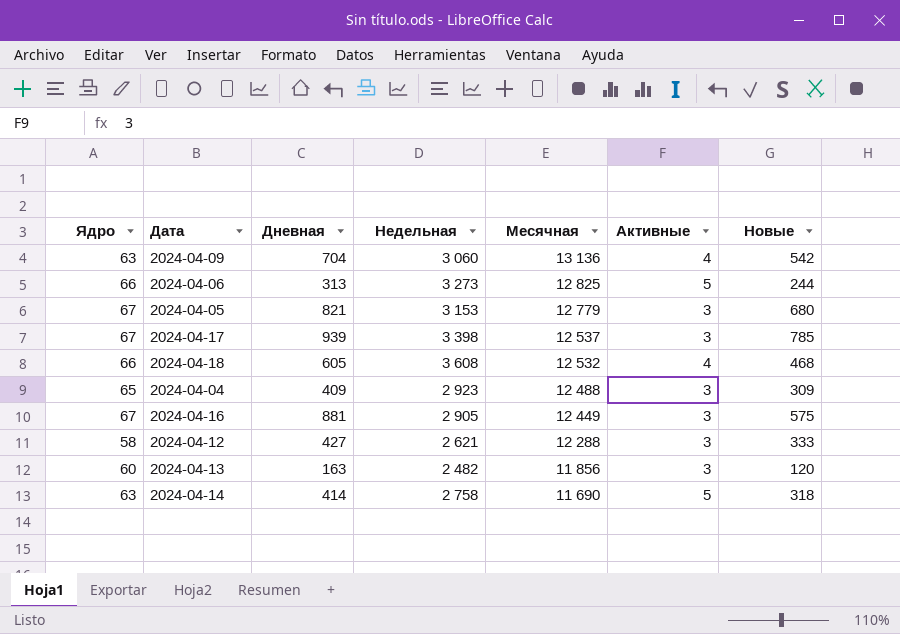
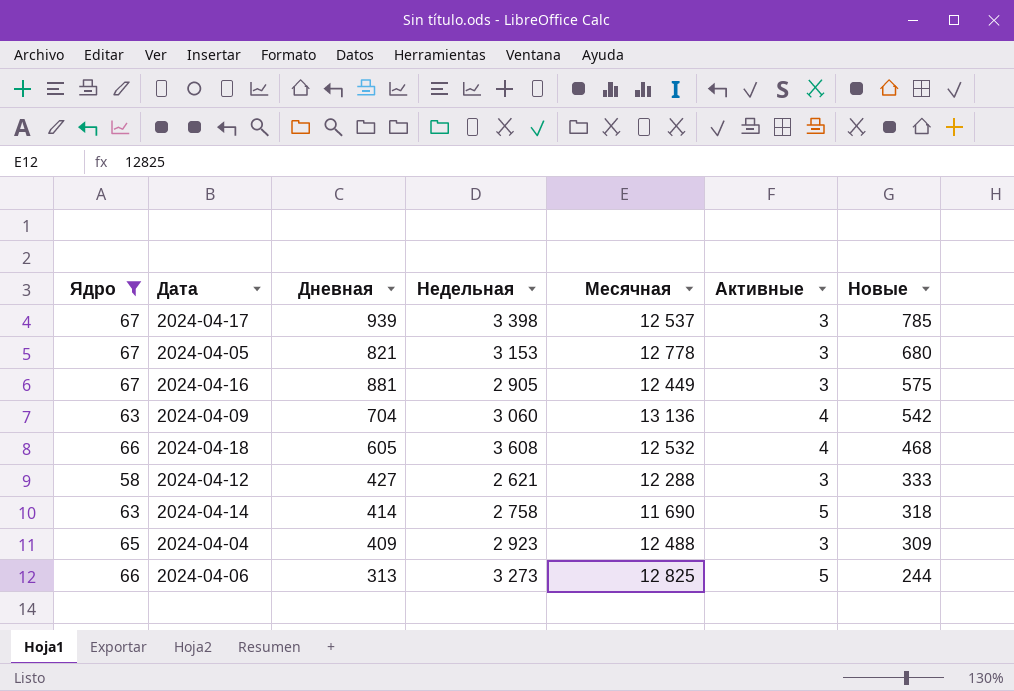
filter: none -> Ядро != 60
row order: Месячная descending -> Новые descending
2024-04-05 | Месячная: 12 779 -> 12 778

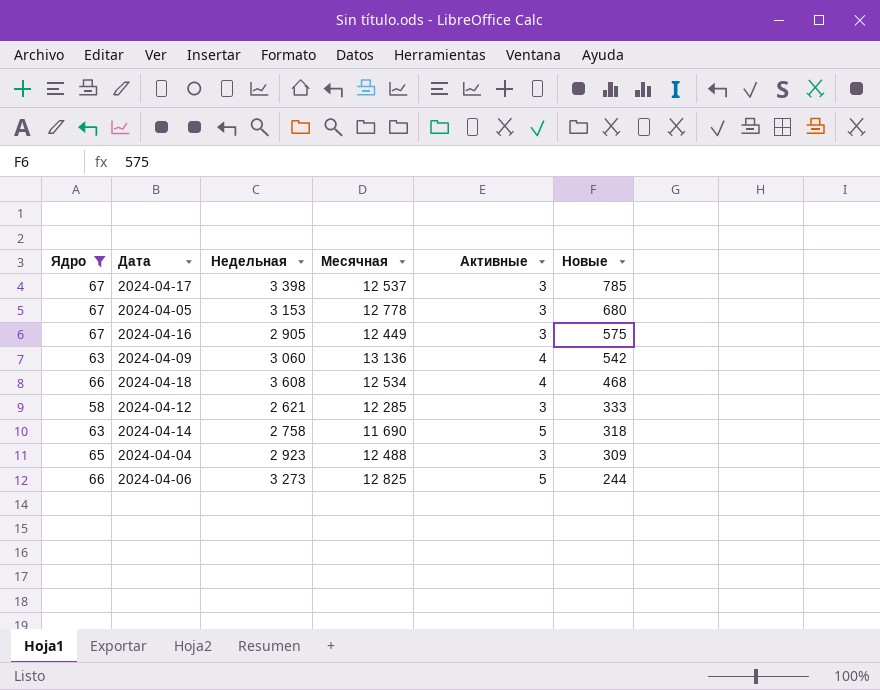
column Дневная | position: 3 -> none
2024-04-18 | Месячная: 12 532 -> 12 534
2024-04-12 | Месячная: 12 288 -> 12 285

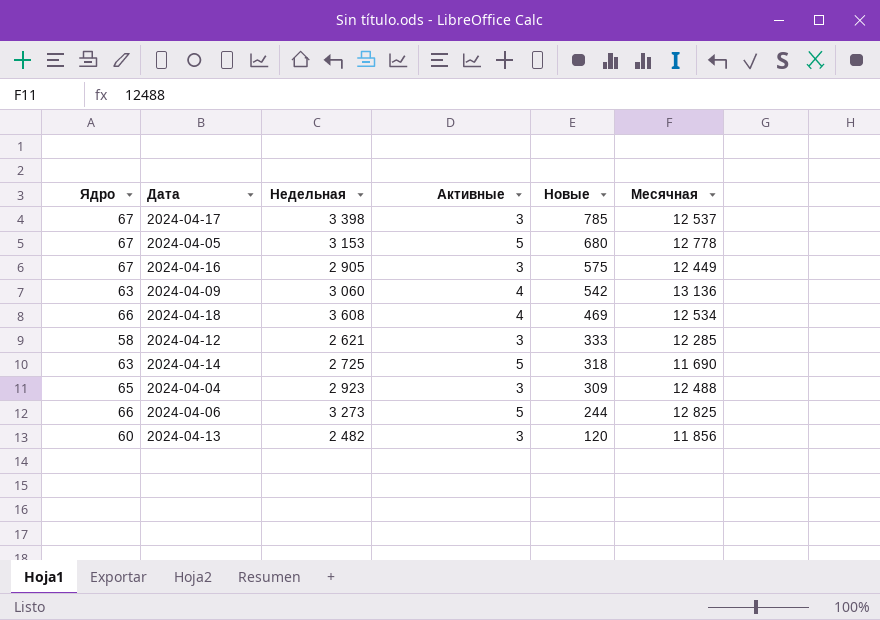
filter: Ядро != 60 -> none
column Месячная | position: 4 -> 6
2024-04-05 | Активные: 3 -> 5
2024-04-18 | Новые: 468 -> 469
2024-04-14 | Недельная: 2 758 -> 2 725

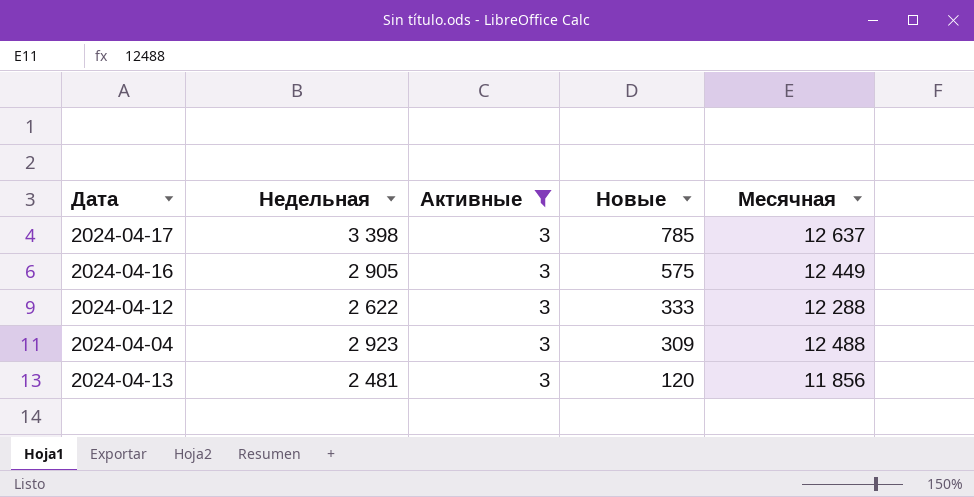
filter: none -> Активные = 3
column Ядро | position: 1 -> none
2024-04-17 | Месячная: 12 537 -> 12 637
2024-04-12 | Недельная: 2 621 -> 2 622
2024-04-12 | Месячная: 12 285 -> 12 288
2024-04-13 | Недельная: 2 482 -> 2 481

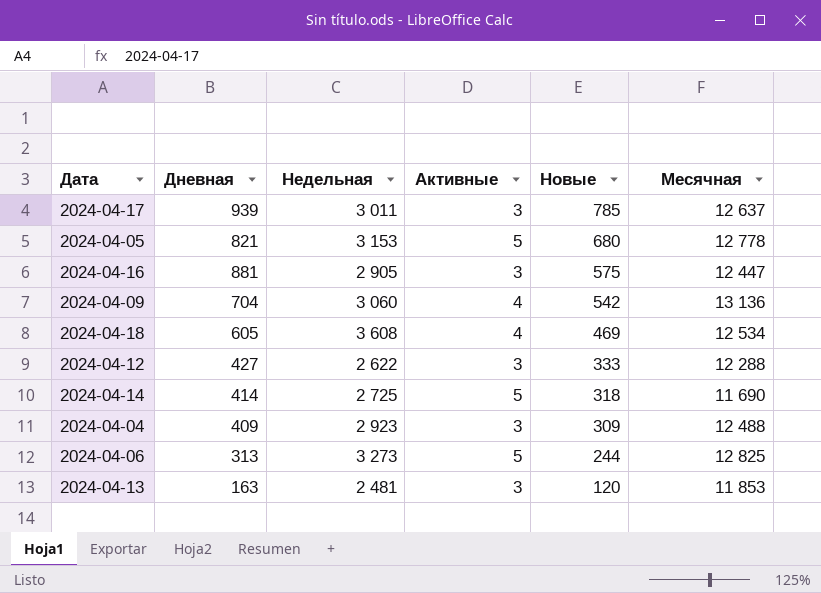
filter: Активные = 3 -> none
column Дневная | position: none -> 2
2024-04-17 | Недельная: 3 398 -> 3 011
2024-04-16 | Месячная: 12 449 -> 12 447
2024-04-13 | Месячная: 11 856 -> 11 853

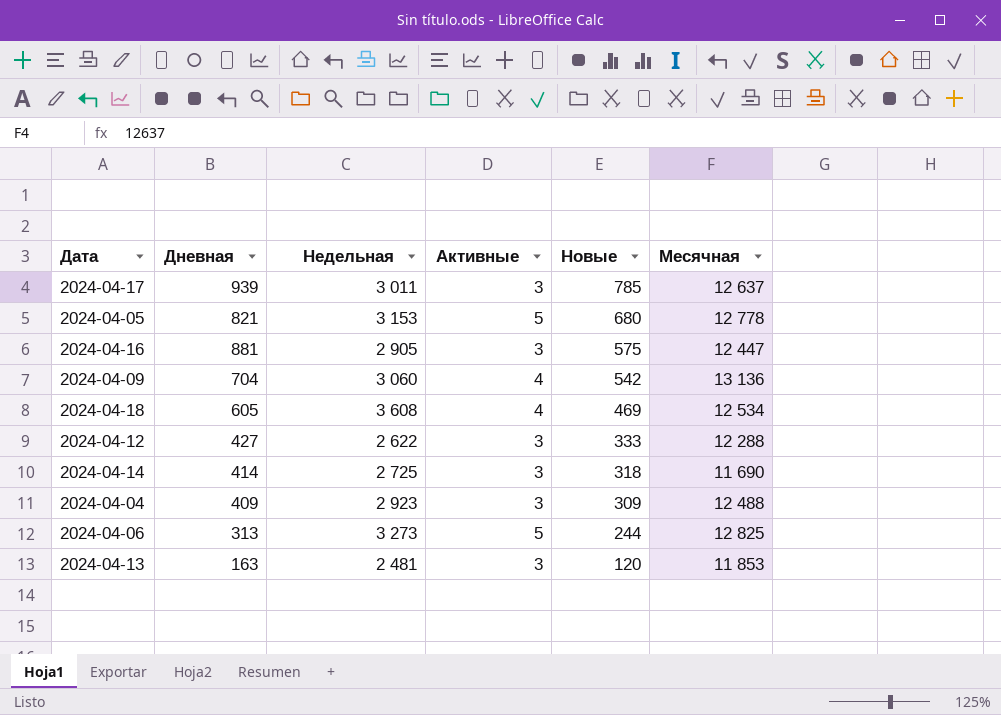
2024-04-14 | Активные: 5 -> 3

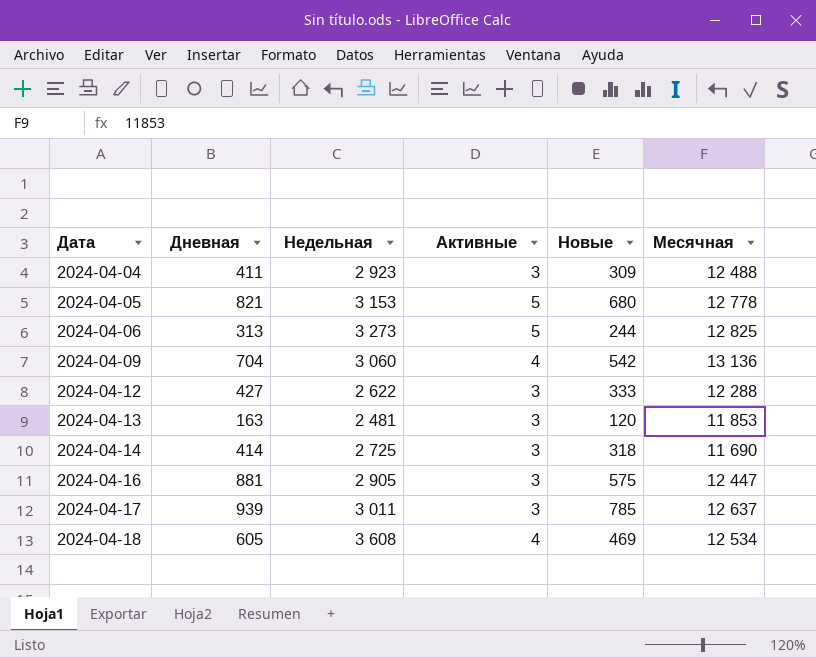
row order: Новые descending -> Дата ascending
2024-04-04 | Дневная: 409 -> 411

